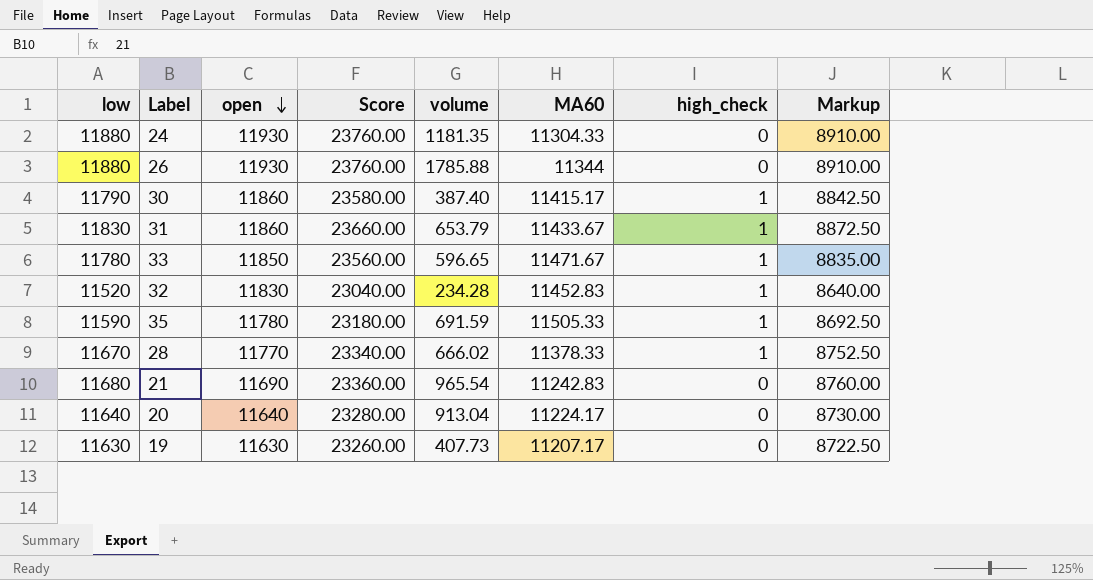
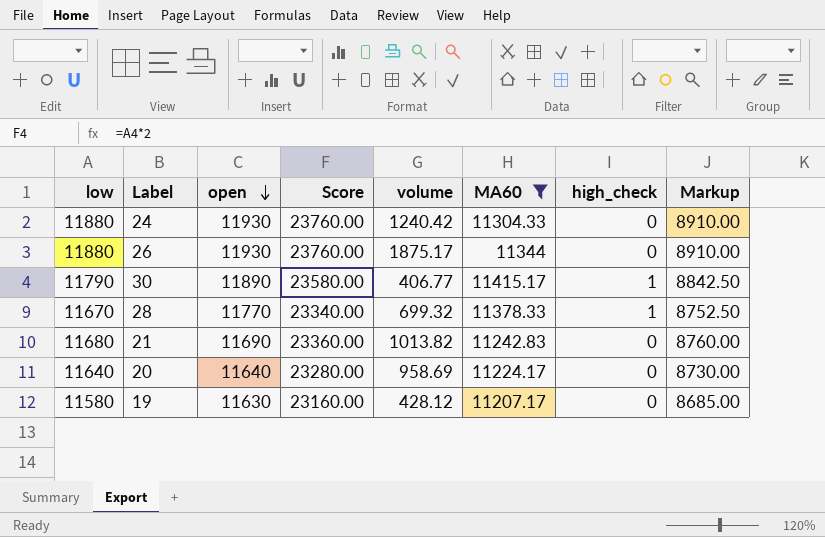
filter: none -> MA60 <= 11415.17
24 | volume: 1181.35 -> 1240.42
26 | volume: 1785.88 -> 1875.17
30 | open: 11860 -> 11890
30 | volume: 387.40 -> 406.77
28 | volume: 666.02 -> 699.32
21 | volume: 965.54 -> 1013.82
20 | volume: 913.04 -> 958.69
19 | low: 11630 -> 11580
19 | Score: 23260.00 -> 23160.00
19 | volume: 407.73 -> 428.12
19 | Markup: 8722.50 -> 8685.00

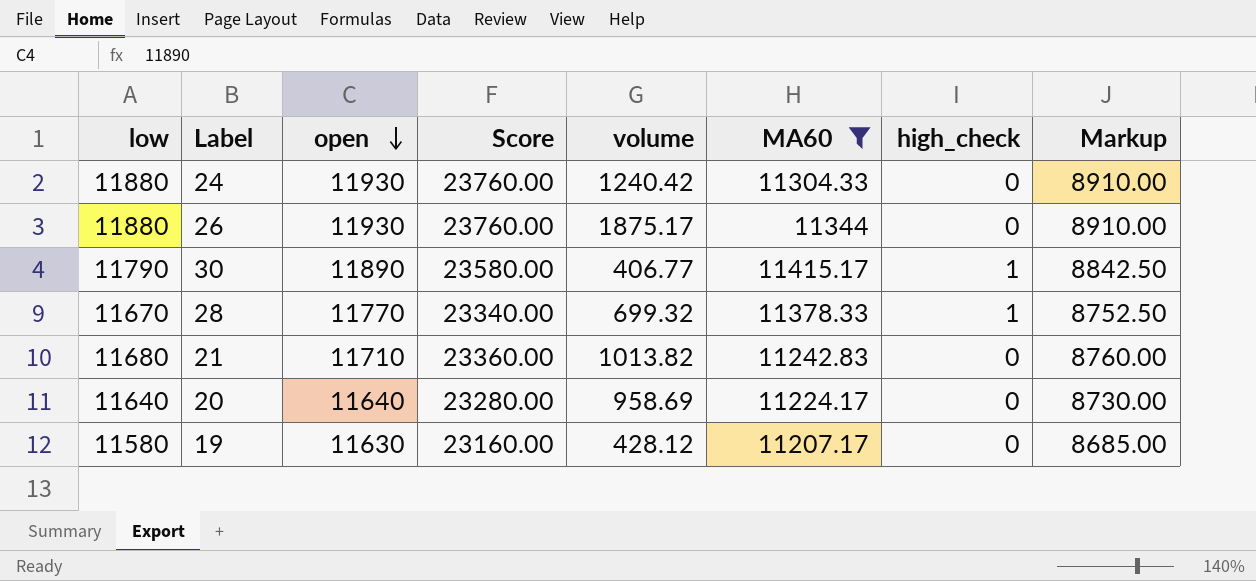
21 | open: 11690 -> 11710

